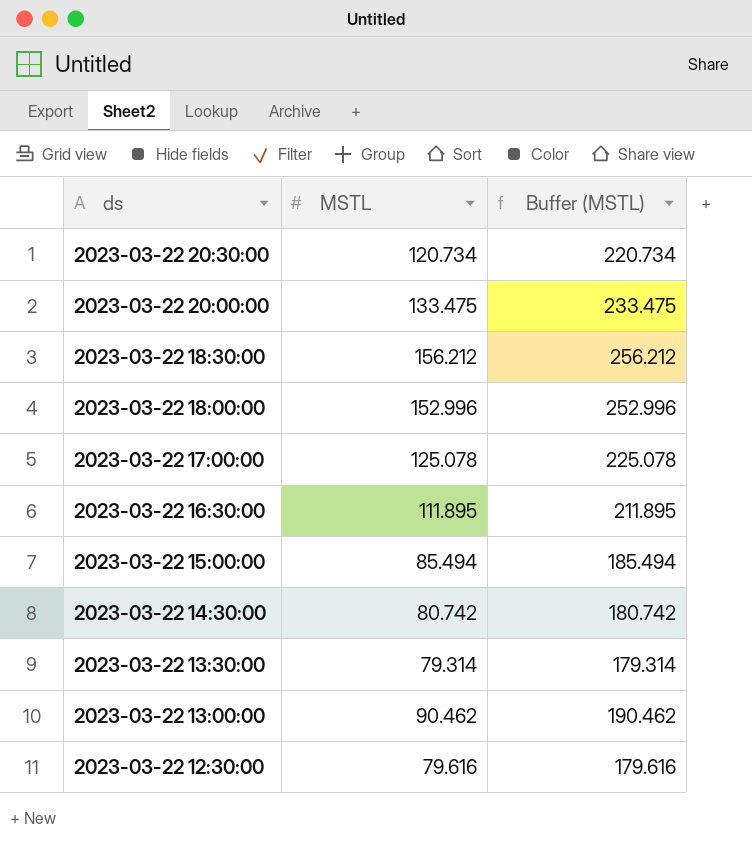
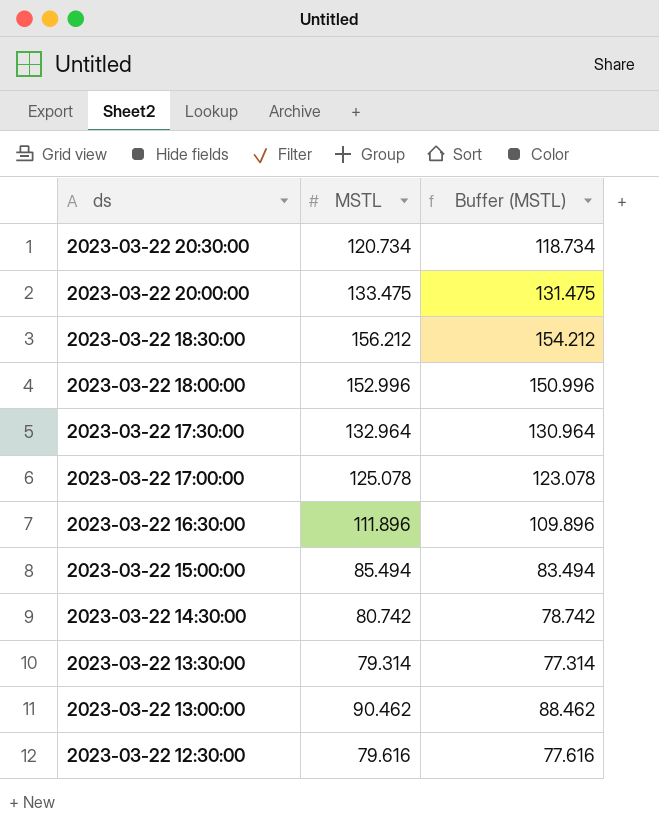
column Buffer (MSTL) | formula: [MSTL] + 100 -> [MSTL] - 2
row 2023-03-22 17:30:00: none -> 132.964 | 130.964
2023-03-22 16:30:00 | MSTL: 111.895 -> 111.896

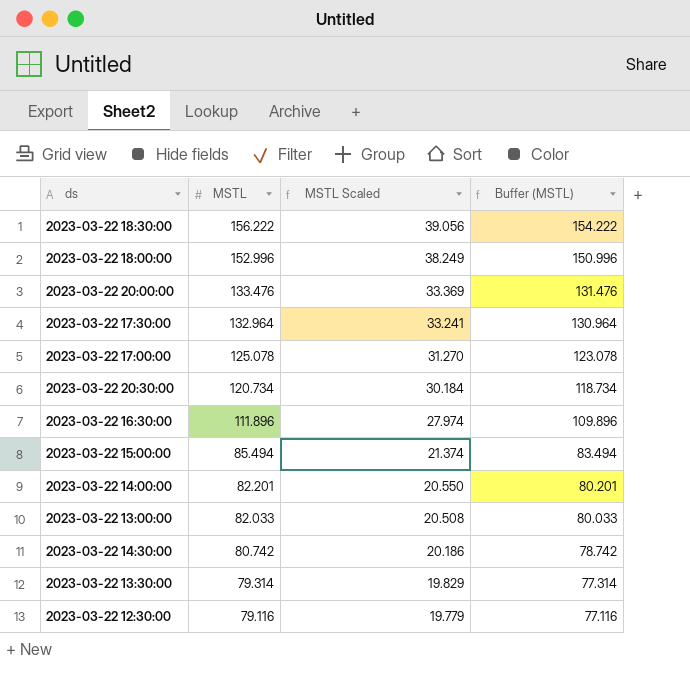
row order: ds descending -> MSTL descending
column MSTL Scaled | formula: none -> [MSTL] * 0.25
2023-03-22 18:30:00 | MSTL: 156.212 -> 156.222
2023-03-22 18:30:00 | Buffer (MSTL): 154.212 -> 154.222
2023-03-22 20:00:00 | MSTL: 133.475 -> 133.476
2023-03-22 20:00:00 | Buffer (MSTL): 131.475 -> 131.476
row 2023-03-22 14:00:00: none -> 82.201 | 20.550 | 80.201
2023-03-22 13:00:00 | MSTL: 90.462 -> 82.033
2023-03-22 13:00:00 | Buffer (MSTL): 88.462 -> 80.033
2023-03-22 12:30:00 | MSTL: 79.616 -> 79.116
2023-03-22 12:30:00 | Buffer (MSTL): 77.616 -> 77.116

